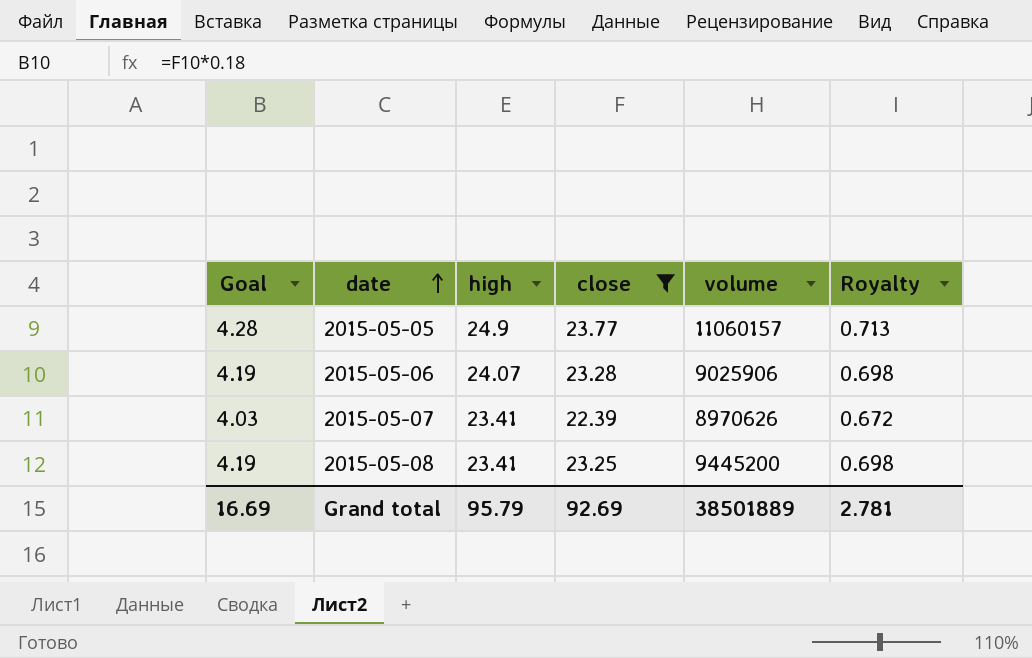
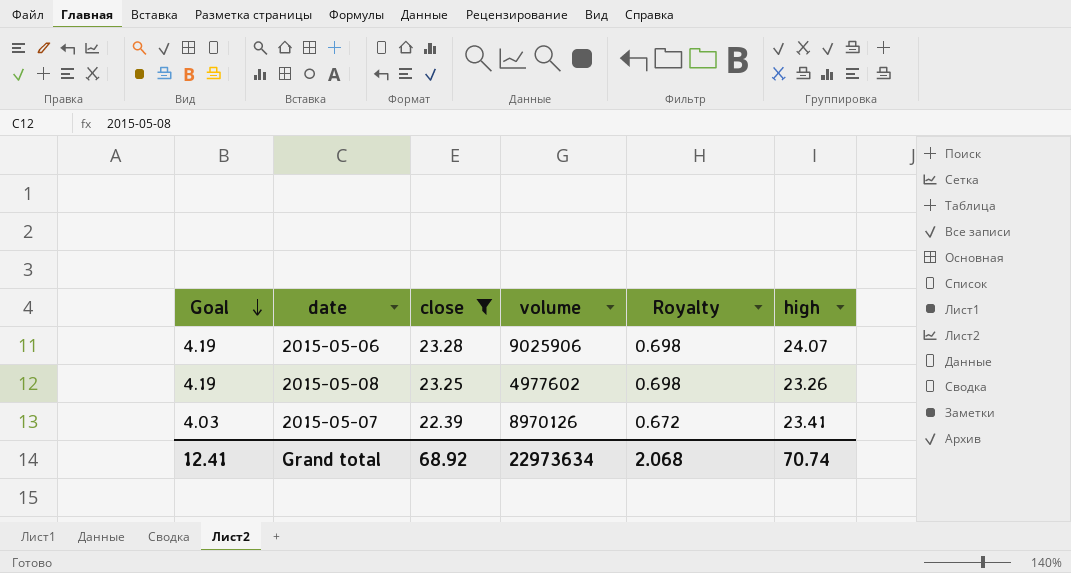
row order: date ascending -> Goal descending
column high | position: 3 -> 6
row 2015-05-05: 4.28 | 24.9 | 23.77 | 11060157 | 0.713 -> none
2015-05-08 | volume: 9445200 -> 4977602
2015-05-08 | high: 23.41 -> 23.26
2015-05-07 | volume: 8970626 -> 8970126
Grand total | Goal: 16.69 -> 12.41
Grand total | close: 92.69 -> 68.92
Grand total | volume: 38501889 -> 22973634
Grand total | Royalty: 2.781 -> 2.068
Grand total | high: 95.79 -> 70.74

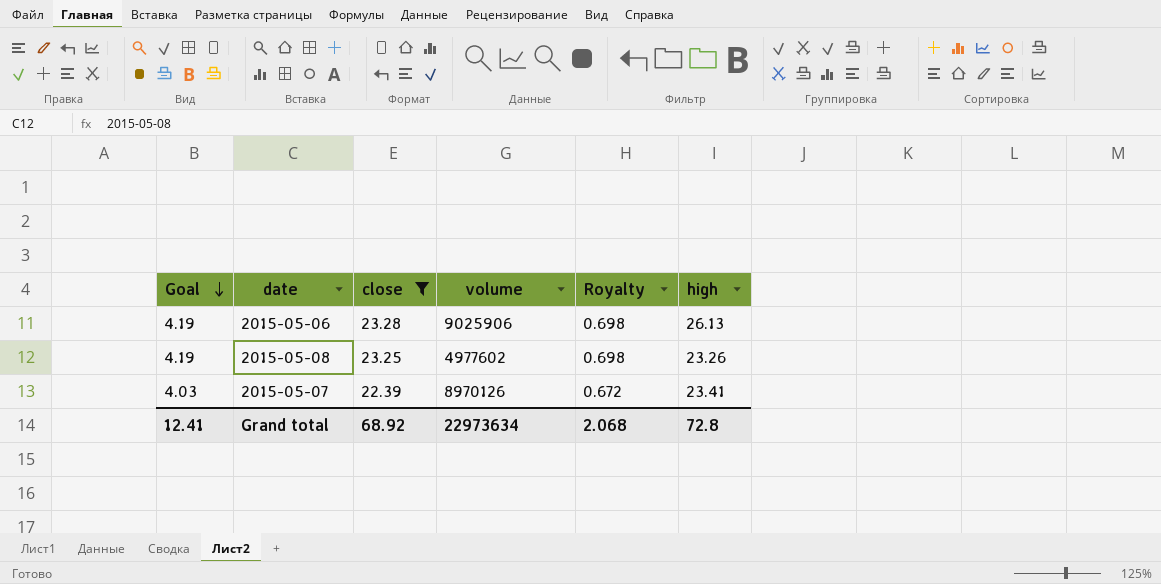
2015-05-06 | high: 24.07 -> 26.13
Grand total | high: 70.74 -> 72.8

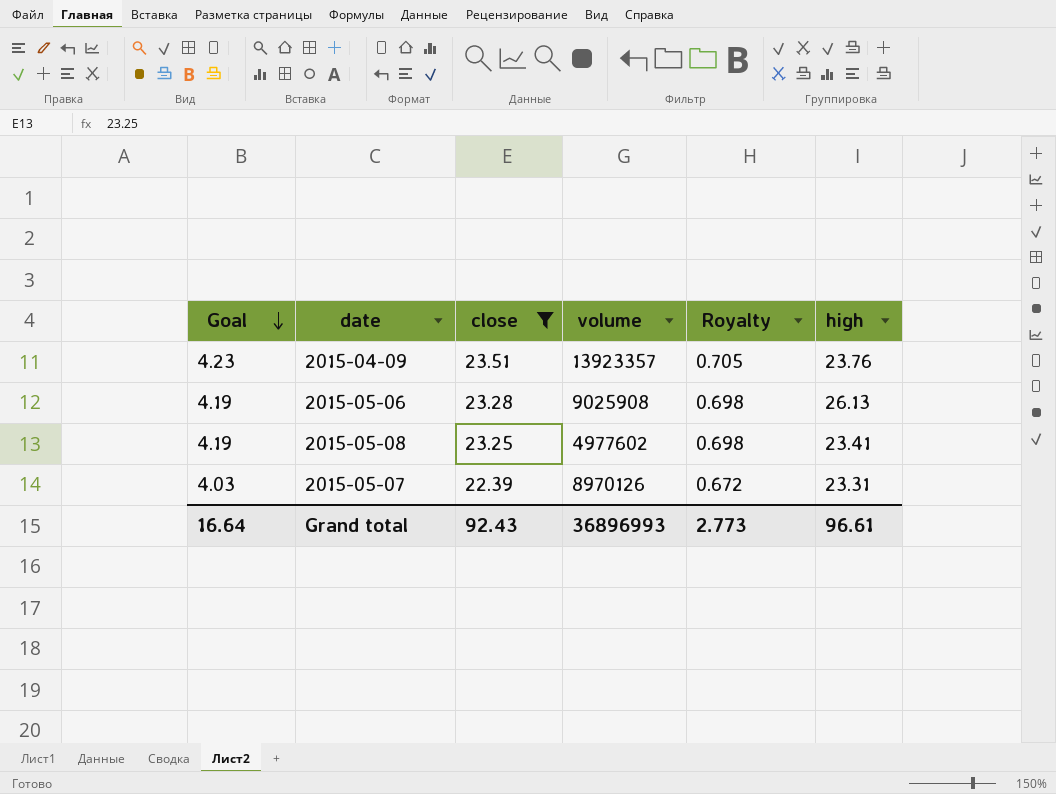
row 2015-04-09: none -> 4.23 | 23.51 | 13923357 | 0.705 | 23.76
2015-05-06 | volume: 9025906 -> 9025908
2015-05-08 | high: 23.26 -> 23.41
2015-05-07 | high: 23.41 -> 23.31
Grand total | Goal: 12.41 -> 16.64
Grand total | close: 68.92 -> 92.43
Grand total | volume: 22973634 -> 36896993
Grand total | Royalty: 2.068 -> 2.773
Grand total | high: 72.8 -> 96.61

